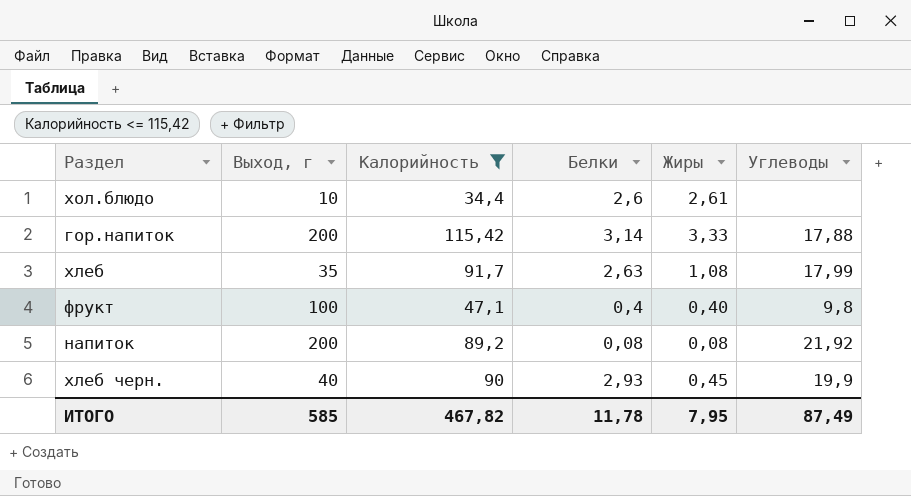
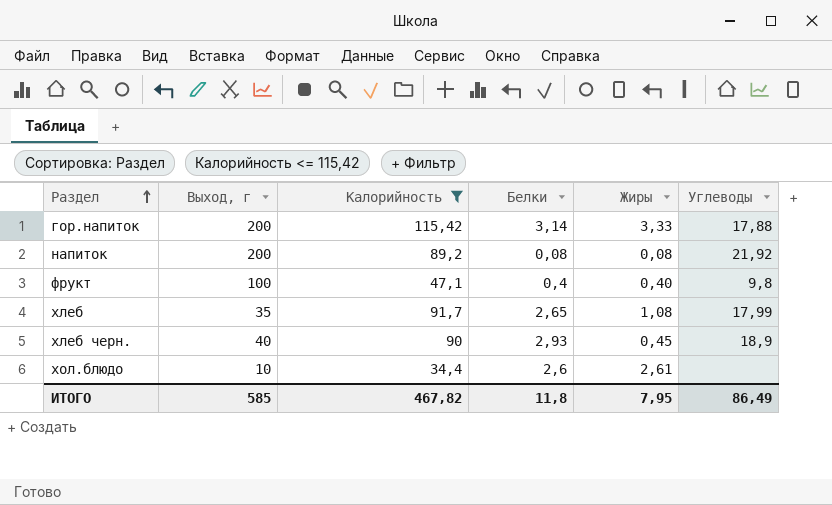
row order: none -> Раздел ascending
хлеб | Белки: 2,63 -> 2,65
хлеб черн. | Углеводы: 19,9 -> 18,9
ИТОГО | Белки: 11,78 -> 11,8
ИТОГО | Углеводы: 87,49 -> 86,49

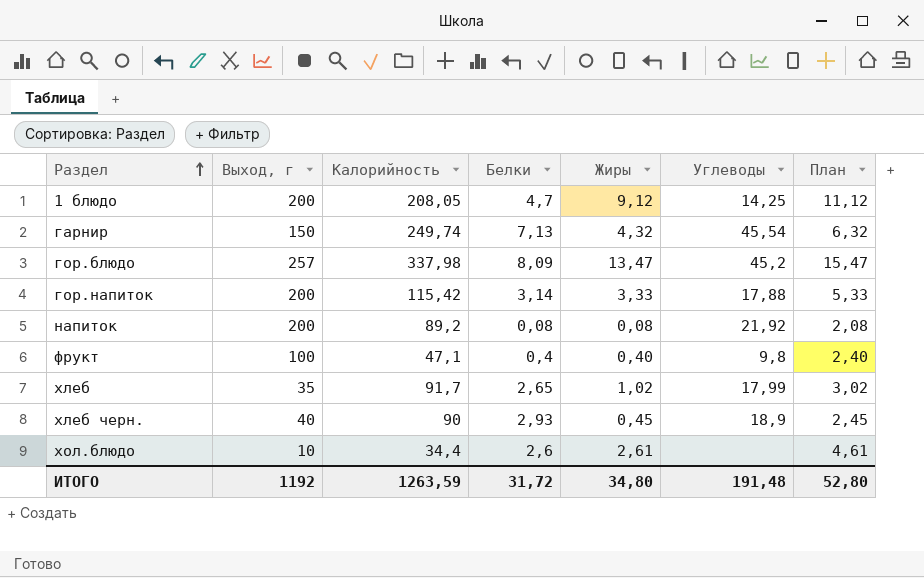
filter: Калорийность <= 115,42 -> none
column План | formula: none -> [Жиры] + 2
хлеб | Жиры: 1,08 -> 1,02
ИТОГО | Выход, г: 585 -> 1192
ИТОГО | Калорийность: 467,82 -> 1263,59
ИТОГО | Белки: 11,8 -> 31,72
ИТОГО | Жиры: 7,95 -> 34,80
ИТОГО | Углеводы: 86,49 -> 191,48

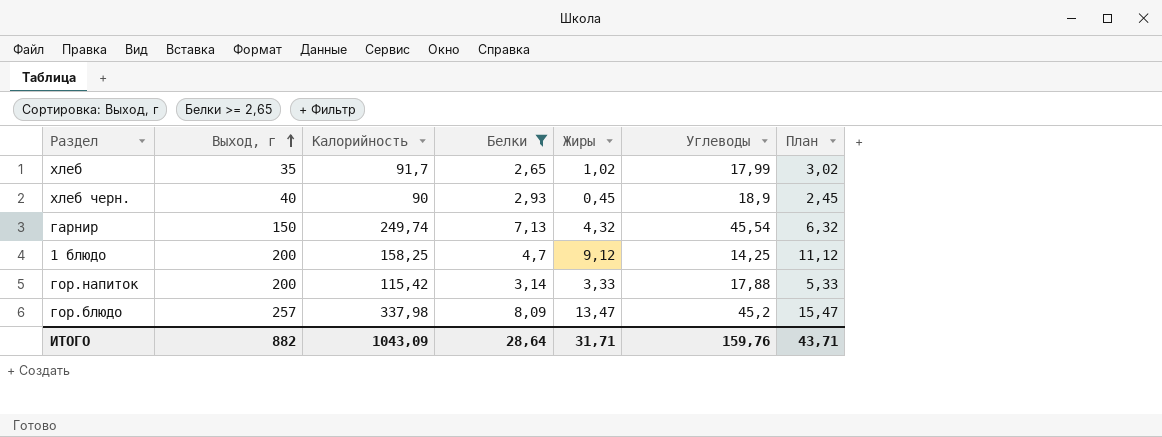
filter: none -> Белки >= 2,65
row order: Раздел ascending -> Выход, г ascending
1 блюдо | Калорийность: 208,05 -> 158,25
ИТОГО | Выход, г: 1192 -> 882
ИТОГО | Калорийность: 1263,59 -> 1043,09
ИТОГО | Белки: 31,72 -> 28,64
ИТОГО | Жиры: 34,80 -> 31,71
ИТОГО | Углеводы: 191,48 -> 159,76
ИТОГО | План: 52,80 -> 43,71

